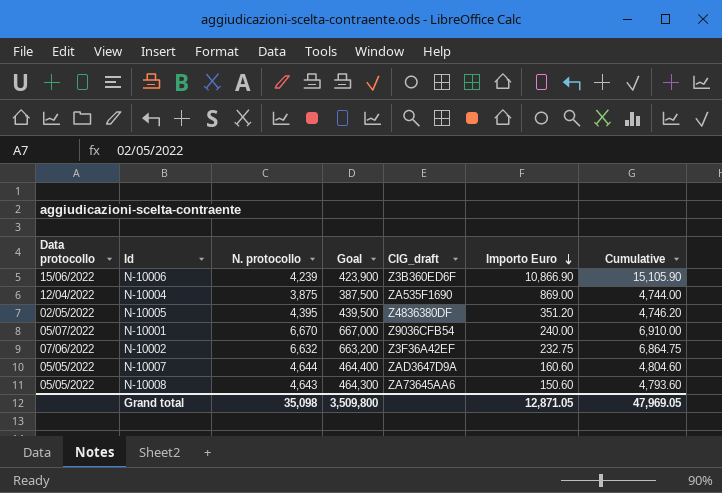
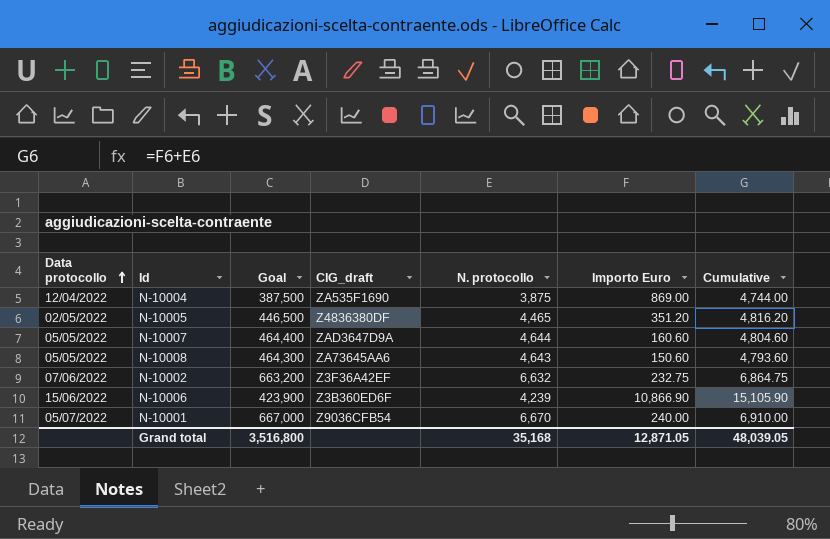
row order: Importo Euro descending -> Data protocollo ascending
column N. protocollo | position: 3 -> 5
N-10005 | Goal: 439,500 -> 446,500
N-10005 | N. protocollo: 4,395 -> 4,465
N-10005 | Cumulative: 4,746.20 -> 4,816.20
Grand total | Goal: 3,509,800 -> 3,516,800
Grand total | N. protocollo: 35,098 -> 35,168
Grand total | Cumulative: 47,969.05 -> 48,039.05

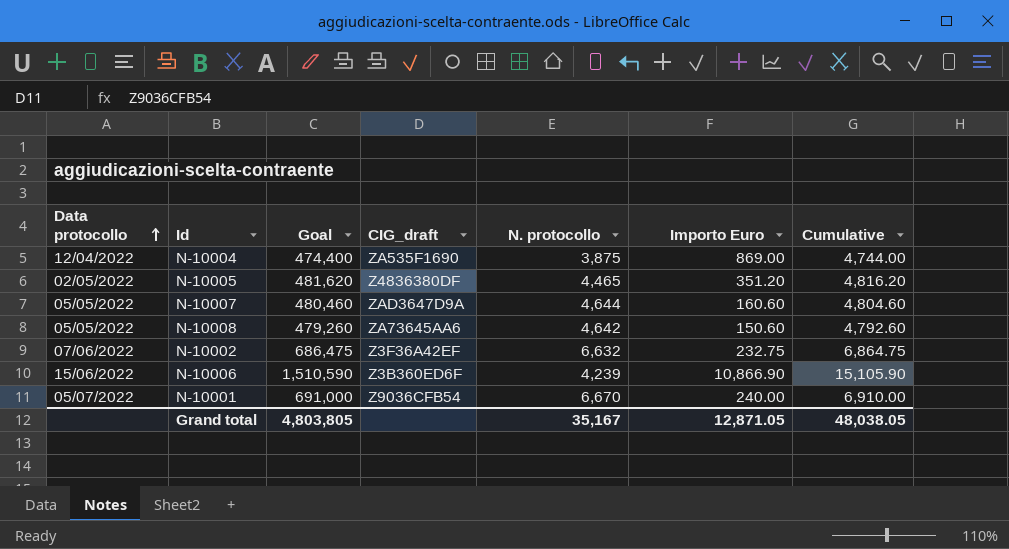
column Goal | formula: [N. protocollo] * 100 -> [Cumulative] * 100
N-10008 | N. protocollo: 4,643 -> 4,642
N-10008 | Cumulative: 4,793.60 -> 4,792.60
Grand total | Goal: 3,516,800 -> 4,803,805
Grand total | N. protocollo: 35,168 -> 35,167
Grand total | Cumulative: 48,039.05 -> 48,038.05

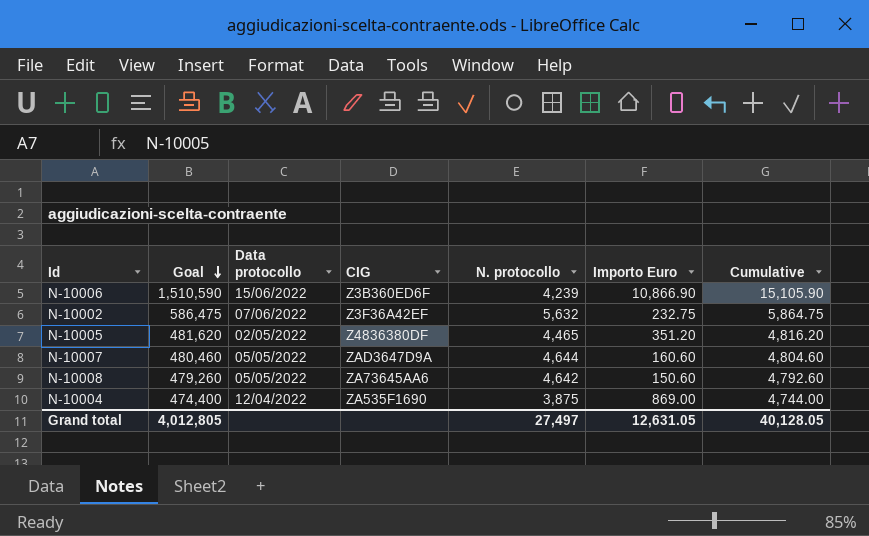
row order: Data protocollo ascending -> Goal descending
column Data protocollo | position: 1 -> 3
column name: CIG_draft -> CIG
row N-10001: 05/07/2022 | 691,000 | Z9036CFB54 | 6,670 | 240.00 | 6,910.00 -> none
N-10002 | Goal: 686,475 -> 586,475
N-10002 | N. protocollo: 6,632 -> 5,632
N-10002 | Cumulative: 6,864.75 -> 5,864.75
Grand total | Goal: 4,803,805 -> 4,012,805
Grand total | N. protocollo: 35,167 -> 27,497
Grand total | Importo Euro: 12,871.05 -> 12,631.05
Grand total | Cumulative: 48,038.05 -> 40,128.05

